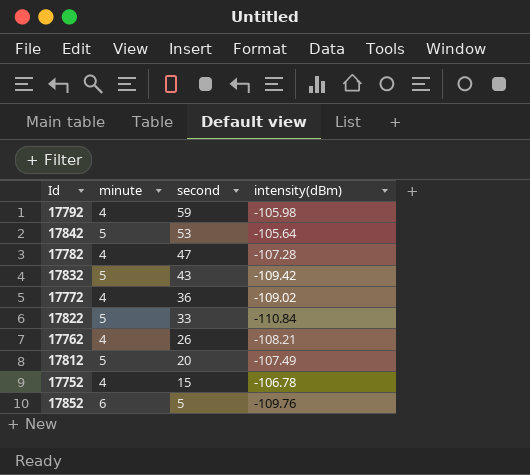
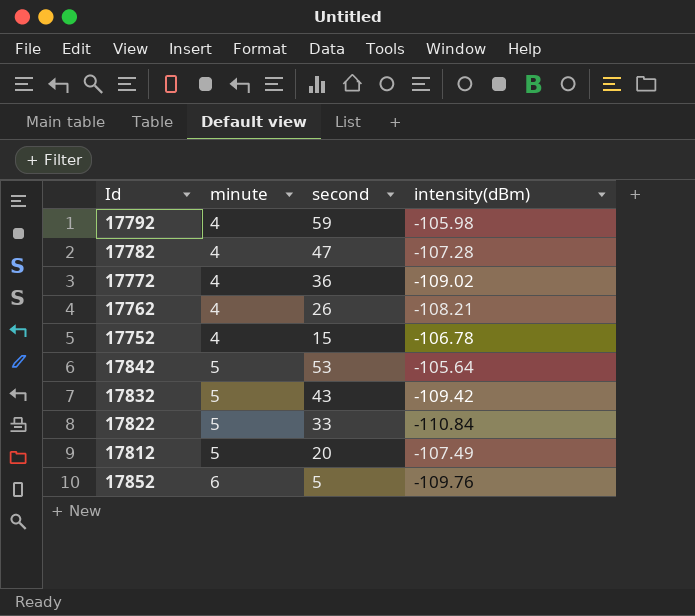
row order: second descending -> minute ascending

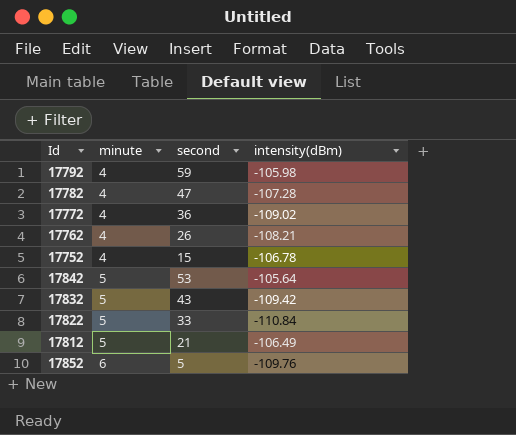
17812 | second: 20 -> 21
17812 | intensity(dBm): -107.49 -> -106.49

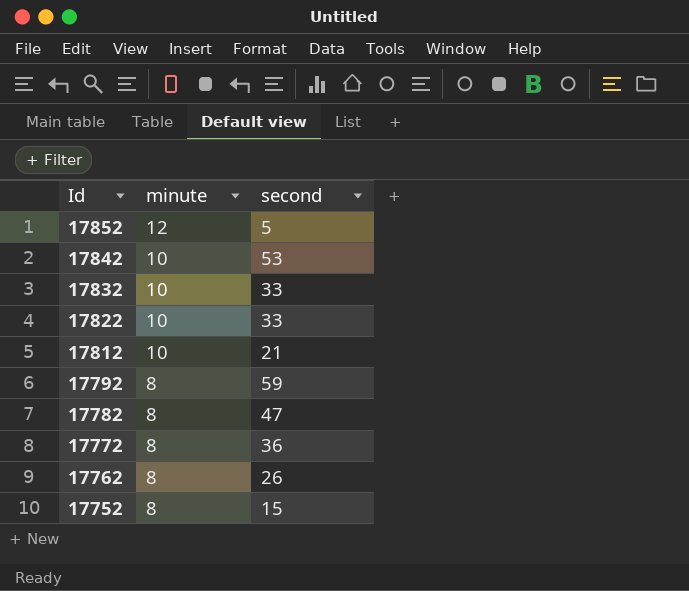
row order: minute ascending -> Id descending
column intensity(dBm) | position: 4 -> none
17852 | minute: 6 -> 12
17842 | minute: 5 -> 10
17832 | minute: 5 -> 10
17832 | second: 43 -> 33
17822 | minute: 5 -> 10
17812 | minute: 5 -> 10
17792 | minute: 4 -> 8
17782 | minute: 4 -> 8
17772 | minute: 4 -> 8
17762 | minute: 4 -> 8
17752 | minute: 4 -> 8

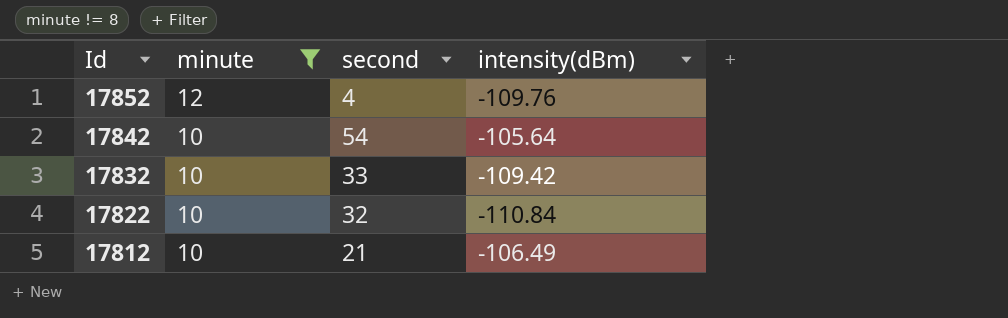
filter: none -> minute != 8
column intensity(dBm) | position: none -> 4
17852 | second: 5 -> 4
17842 | second: 53 -> 54
17822 | second: 33 -> 32

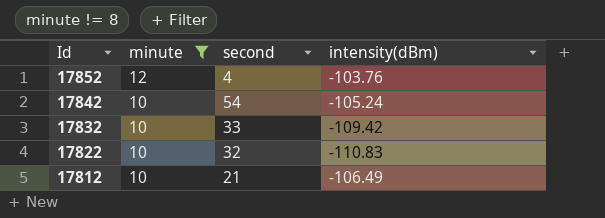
17852 | intensity(dBm): -109.76 -> -103.76
17842 | intensity(dBm): -105.64 -> -105.24
17822 | intensity(dBm): -110.84 -> -110.83

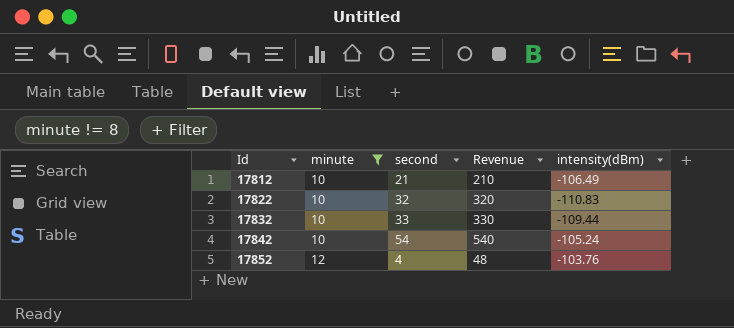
row order: Id descending -> Id ascending
column Revenue | formula: none -> [minute] * [second]
17832 | intensity(dBm): -109.42 -> -109.44

